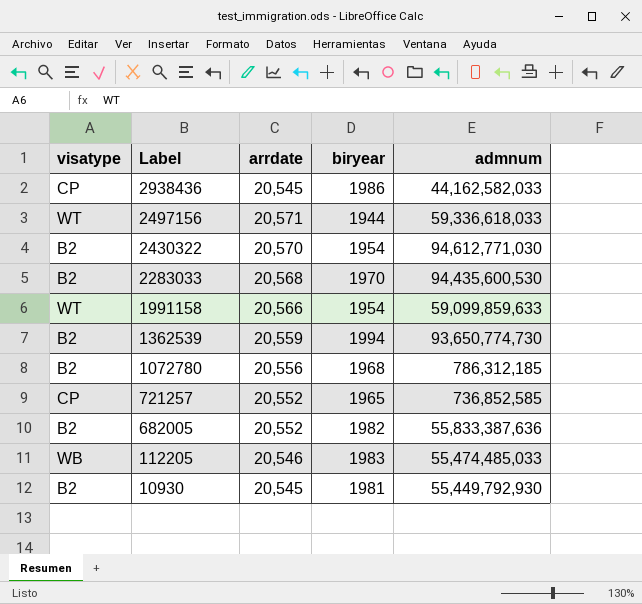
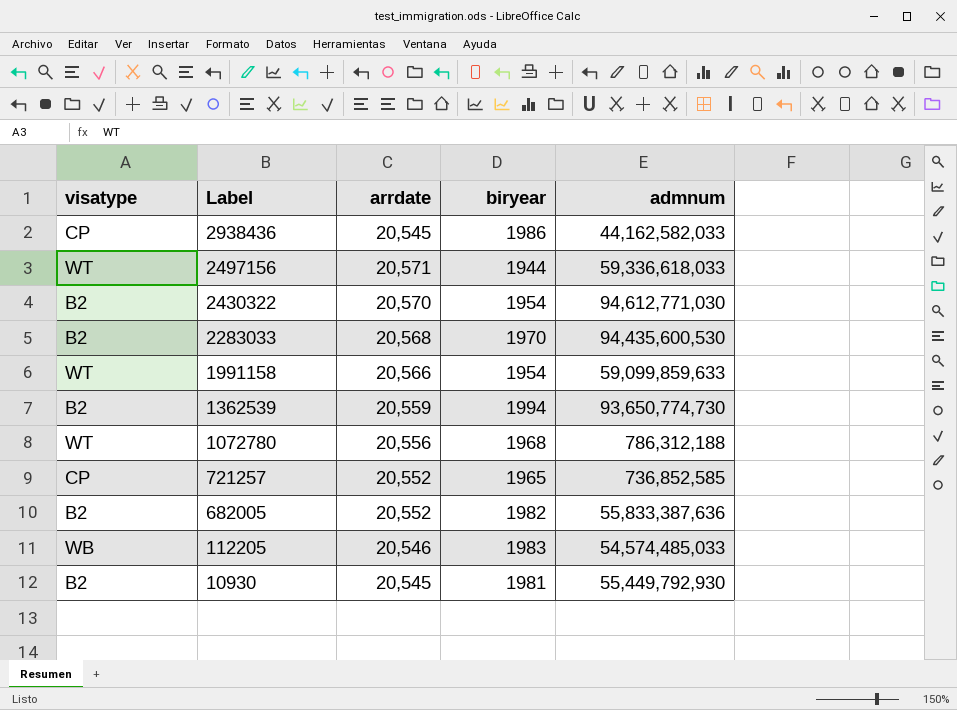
1072780 | visatype: B2 -> WT
1072780 | admnum: 786,312,185 -> 786,312,188
112205 | admnum: 55,474,485,033 -> 54,574,485,033

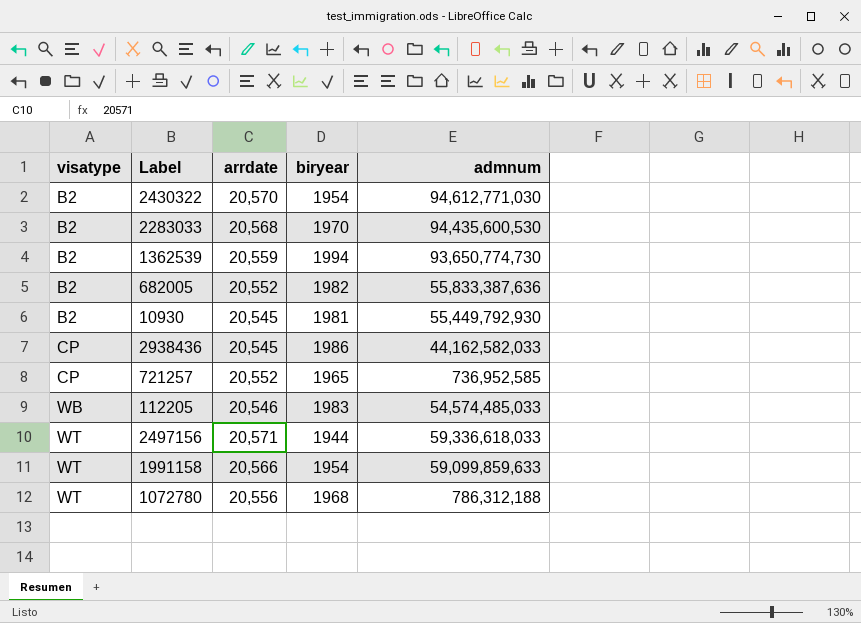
row order: Label descending -> visatype ascending
721257 | admnum: 736,852,585 -> 736,952,585

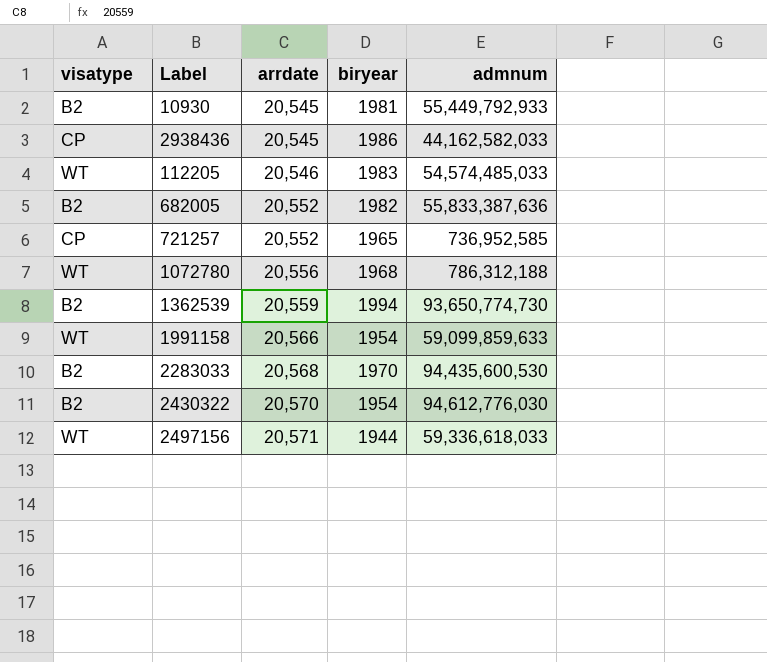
row order: visatype ascending -> arrdate ascending
10930 | admnum: 55,449,792,930 -> 55,449,792,933
112205 | visatype: WB -> WT
2430322 | admnum: 94,612,771,030 -> 94,612,776,030

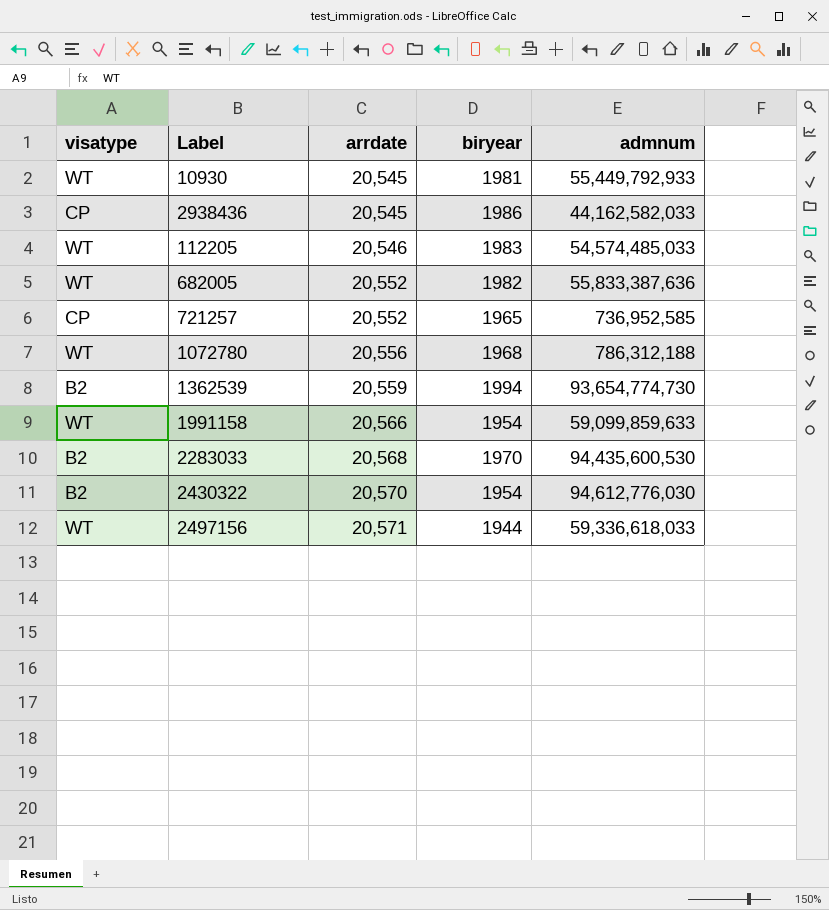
10930 | visatype: B2 -> WT
682005 | visatype: B2 -> WT
1362539 | admnum: 93,650,774,730 -> 93,654,774,730

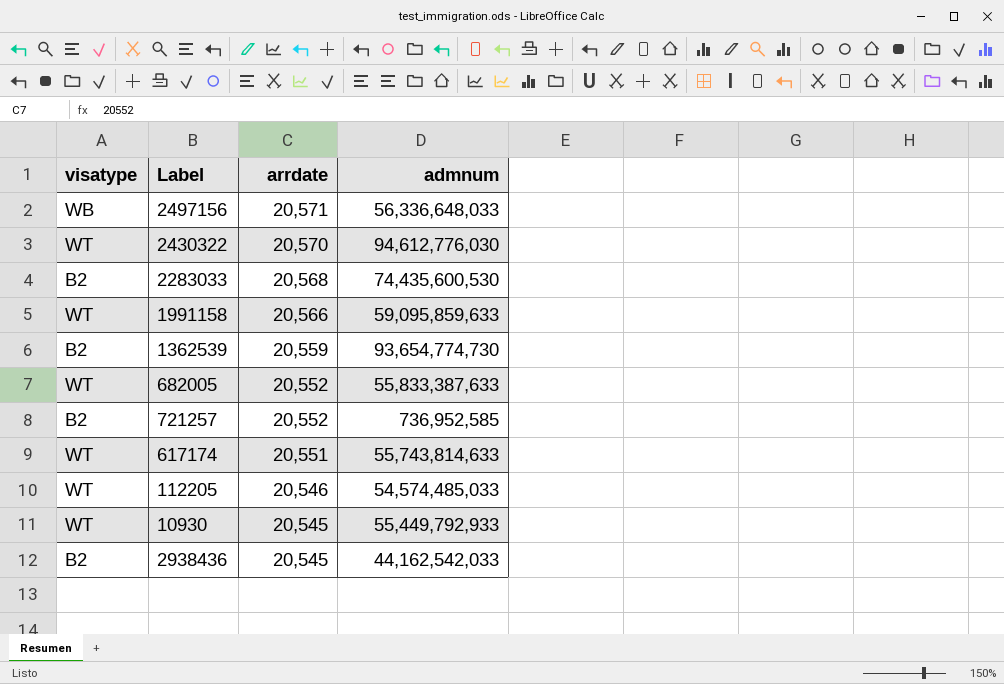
row order: arrdate ascending -> arrdate descending
column biryear | position: 4 -> none
row 1072780: WT | 20,556 | 1968 | 786,312,188 -> none
2497156 | visatype: WT -> WB
2497156 | admnum: 59,336,618,033 -> 56,336,648,033
2430322 | visatype: B2 -> WT
2283033 | admnum: 94,435,600,530 -> 74,435,600,530
1991158 | admnum: 59,099,859,633 -> 59,095,859,633
682005 | admnum: 55,833,387,636 -> 55,833,387,633
721257 | visatype: CP -> B2
row 617174: none -> WT | 20,551 | 55,743,814,633
2938436 | visatype: CP -> B2
2938436 | admnum: 44,162,582,033 -> 44,162,542,033

